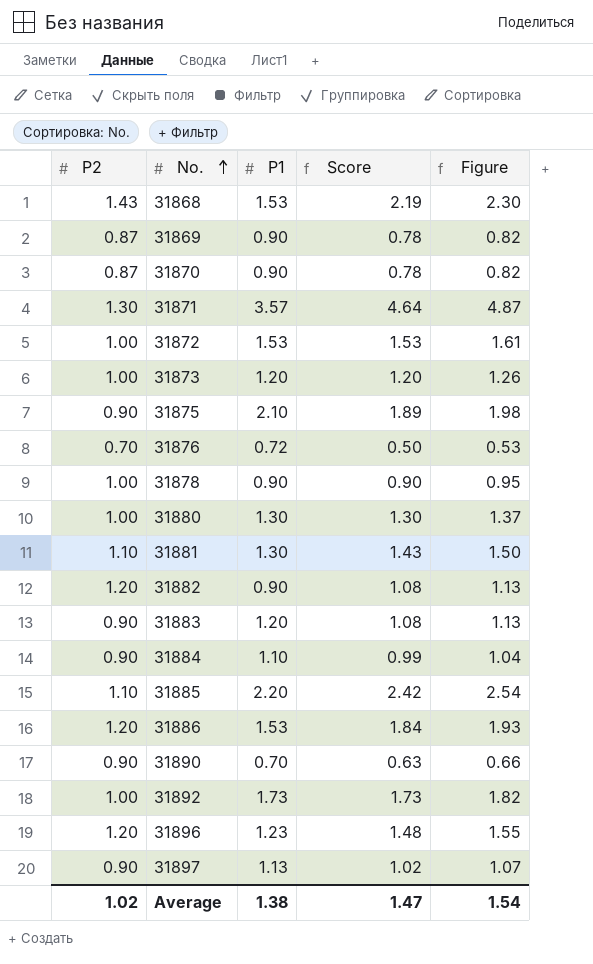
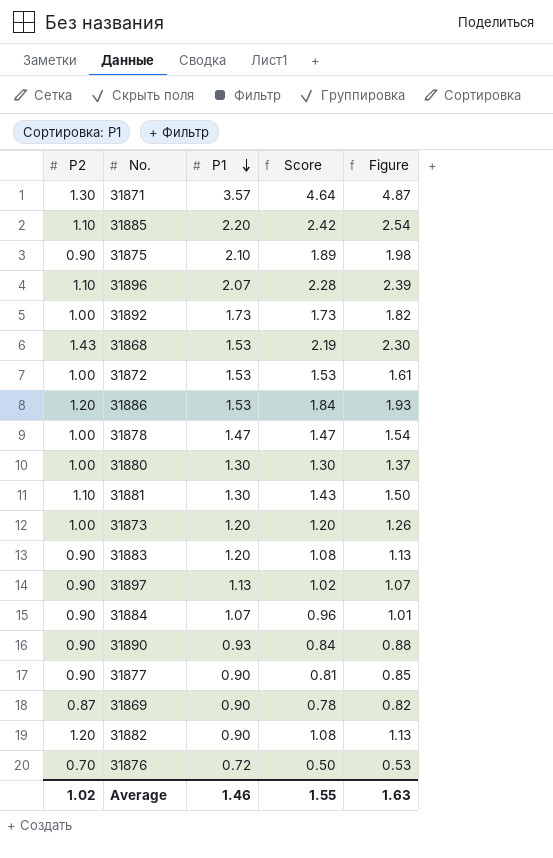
row order: No. ascending -> P1 descending
row 31870: 0.87 | 0.90 | 0.78 | 0.82 -> none
31896 | P2: 1.20 -> 1.10
31896 | P1: 1.23 -> 2.07
31896 | Score: 1.48 -> 2.28
31896 | Figure: 1.55 -> 2.39
31878 | P1: 0.90 -> 1.47
31878 | Score: 0.90 -> 1.47
31878 | Figure: 0.95 -> 1.54
31884 | P1: 1.10 -> 1.07
31884 | Score: 0.99 -> 0.96
31884 | Figure: 1.04 -> 1.01
31890 | P1: 0.70 -> 0.93
31890 | Score: 0.63 -> 0.84
31890 | Figure: 0.66 -> 0.88
row 31877: none -> 0.90 | 0.90 | 0.81 | 0.85
Average | P1: 1.38 -> 1.46
Average | Score: 1.47 -> 1.55
Average | Figure: 1.54 -> 1.63

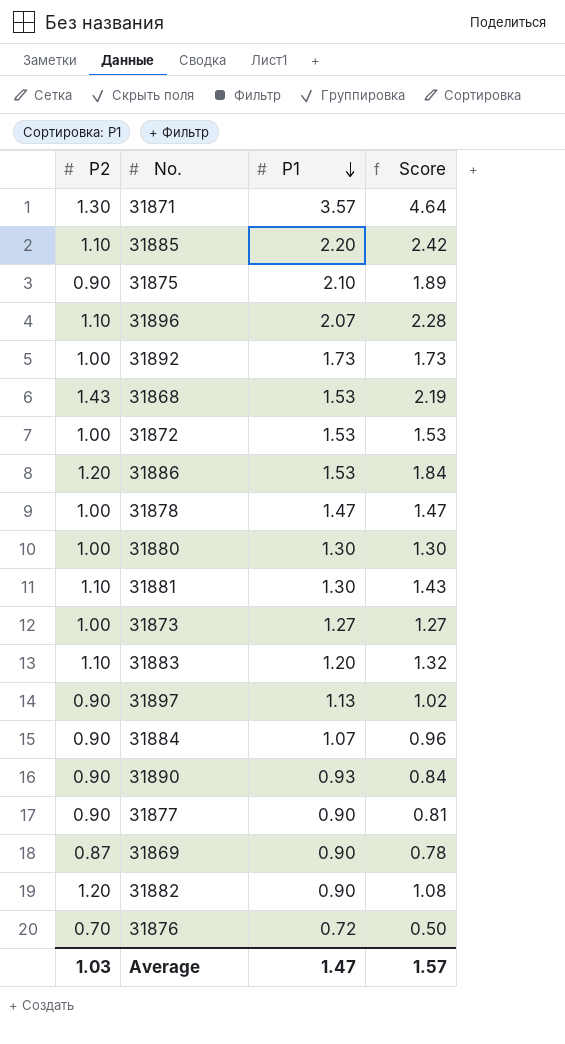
column Figure | formula: [Score] * 1.05 -> none
31873 | P1: 1.20 -> 1.27
31873 | Score: 1.20 -> 1.27
31883 | P2: 0.90 -> 1.10
31883 | Score: 1.08 -> 1.32
Average | P2: 1.02 -> 1.03
Average | P1: 1.46 -> 1.47
Average | Score: 1.55 -> 1.57

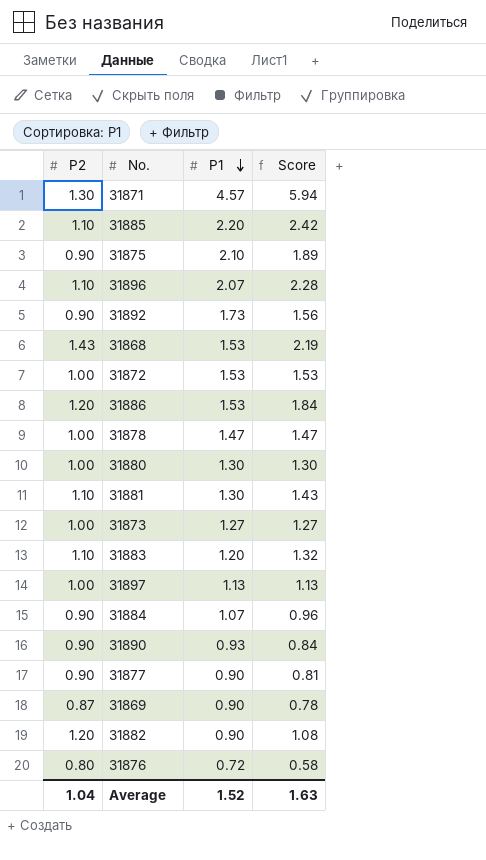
31871 | P1: 3.57 -> 4.57
31871 | Score: 4.64 -> 5.94
31892 | P2: 1.00 -> 0.90
31892 | Score: 1.73 -> 1.56
31897 | P2: 0.90 -> 1.00
31897 | Score: 1.02 -> 1.13
31876 | P2: 0.70 -> 0.80
31876 | Score: 0.50 -> 0.58
Average | P2: 1.03 -> 1.04
Average | P1: 1.47 -> 1.52
Average | Score: 1.57 -> 1.63

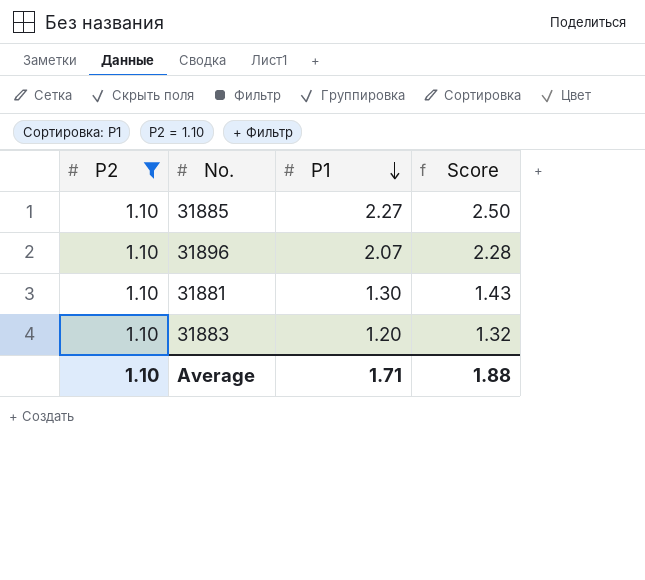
filter: none -> P2 = 1.10
31885 | P1: 2.20 -> 2.27
31885 | Score: 2.42 -> 2.50
Average | P2: 1.04 -> 1.10
Average | P1: 1.52 -> 1.71
Average | Score: 1.63 -> 1.88

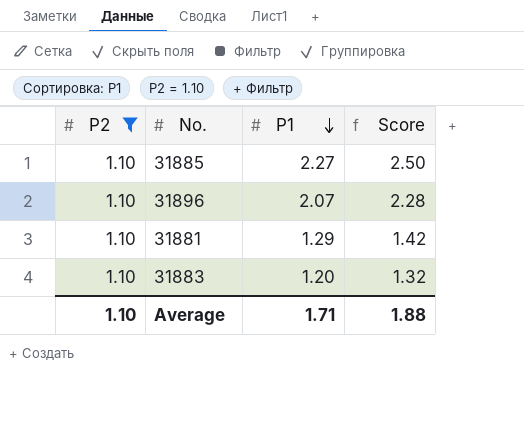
31881 | P1: 1.30 -> 1.29
31881 | Score: 1.43 -> 1.42

